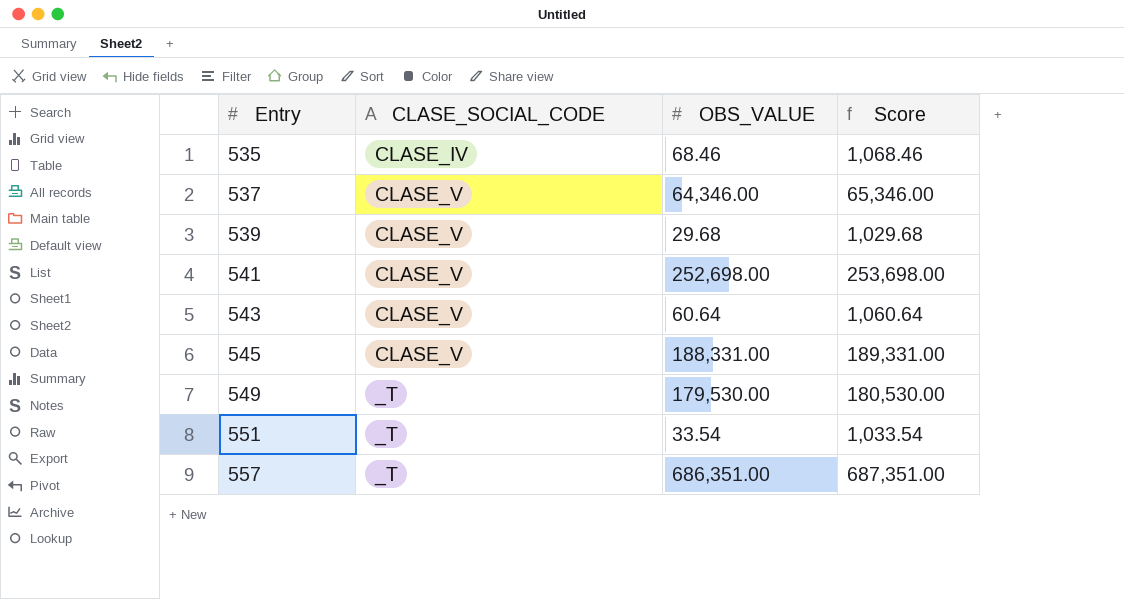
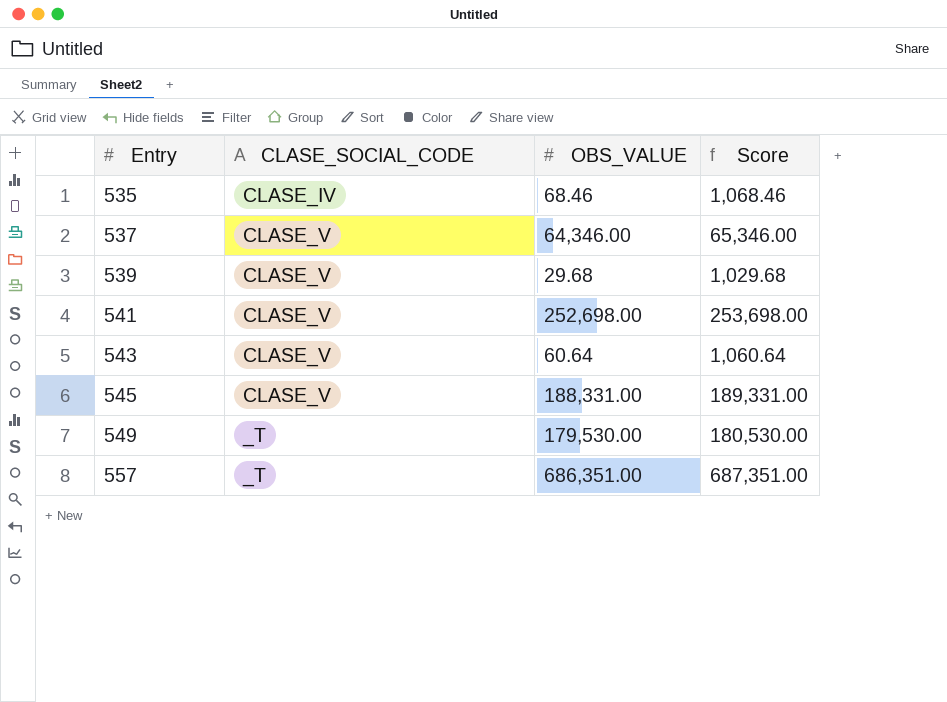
row 551: _T | 33.54 | 1,033.54 -> none

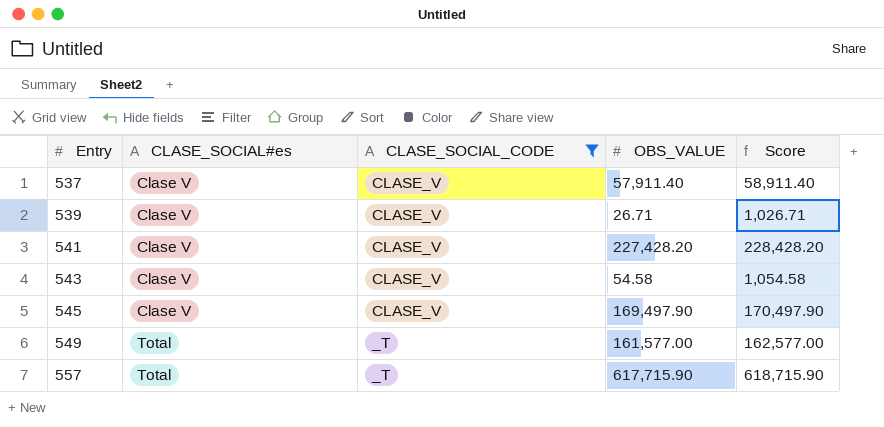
filter: none -> CLASE_SOCIAL_CODE != CLASE_IV
column CLASE_SOCIAL#es | position: none -> 2
537 | OBS_VALUE: 64,346.00 -> 57,911.40
537 | Score: 65,346.00 -> 58,911.40
539 | OBS_VALUE: 29.68 -> 26.71
539 | Score: 1,029.68 -> 1,026.71
541 | OBS_VALUE: 252,698.00 -> 227,428.20
541 | Score: 253,698.00 -> 228,428.20
543 | OBS_VALUE: 60.64 -> 54.58
543 | Score: 1,060.64 -> 1,054.58
545 | OBS_VALUE: 188,331.00 -> 169,497.90
545 | Score: 189,331.00 -> 170,497.90
549 | OBS_VALUE: 179,530.00 -> 161,577.00
549 | Score: 180,530.00 -> 162,577.00
557 | OBS_VALUE: 686,351.00 -> 617,715.90
557 | Score: 687,351.00 -> 618,715.90

